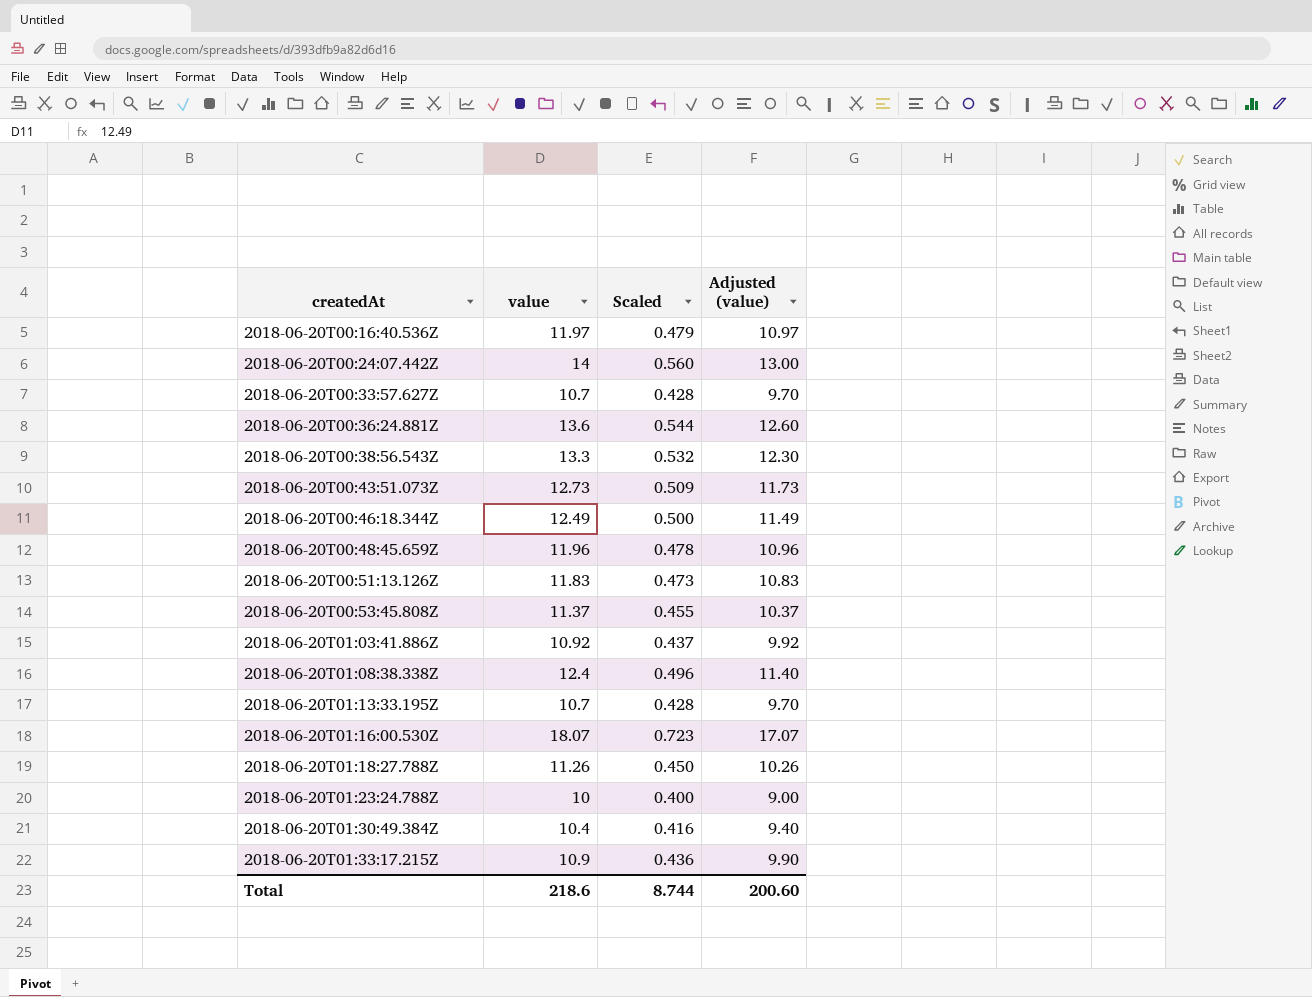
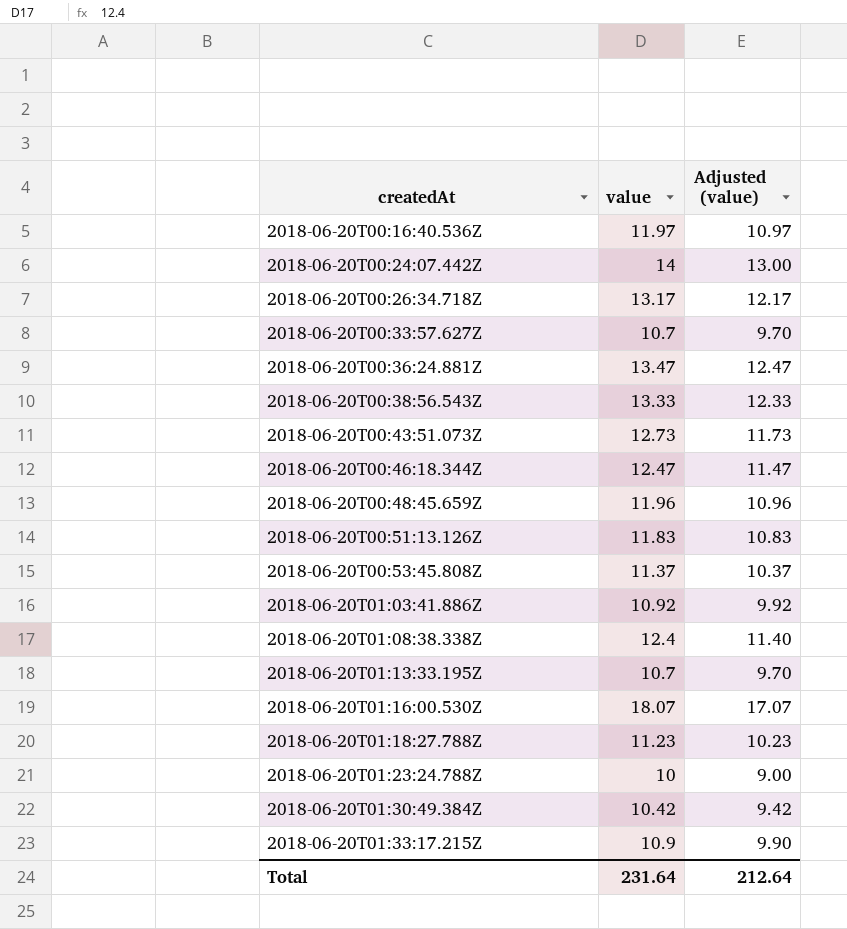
column Scaled | formula: [value] * 0.04 -> none
row 2018-06-20T00:26:34.718Z: none -> 13.17 | 12.17
2018-06-20T00:36:24.881Z | value: 13.6 -> 13.47
2018-06-20T00:36:24.881Z | Adjusted (value): 12.60 -> 12.47
2018-06-20T00:38:56.543Z | value: 13.3 -> 13.33
2018-06-20T00:38:56.543Z | Adjusted (value): 12.30 -> 12.33
2018-06-20T00:46:18.344Z | value: 12.49 -> 12.47
2018-06-20T00:46:18.344Z | Adjusted (value): 11.49 -> 11.47
2018-06-20T01:18:27.788Z | value: 11.26 -> 11.23
2018-06-20T01:18:27.788Z | Adjusted (value): 10.26 -> 10.23
2018-06-20T01:30:49.384Z | value: 10.4 -> 10.42
2018-06-20T01:30:49.384Z | Adjusted (value): 9.40 -> 9.42
Total | value: 218.6 -> 231.64
Total | Adjusted (value): 200.60 -> 212.64

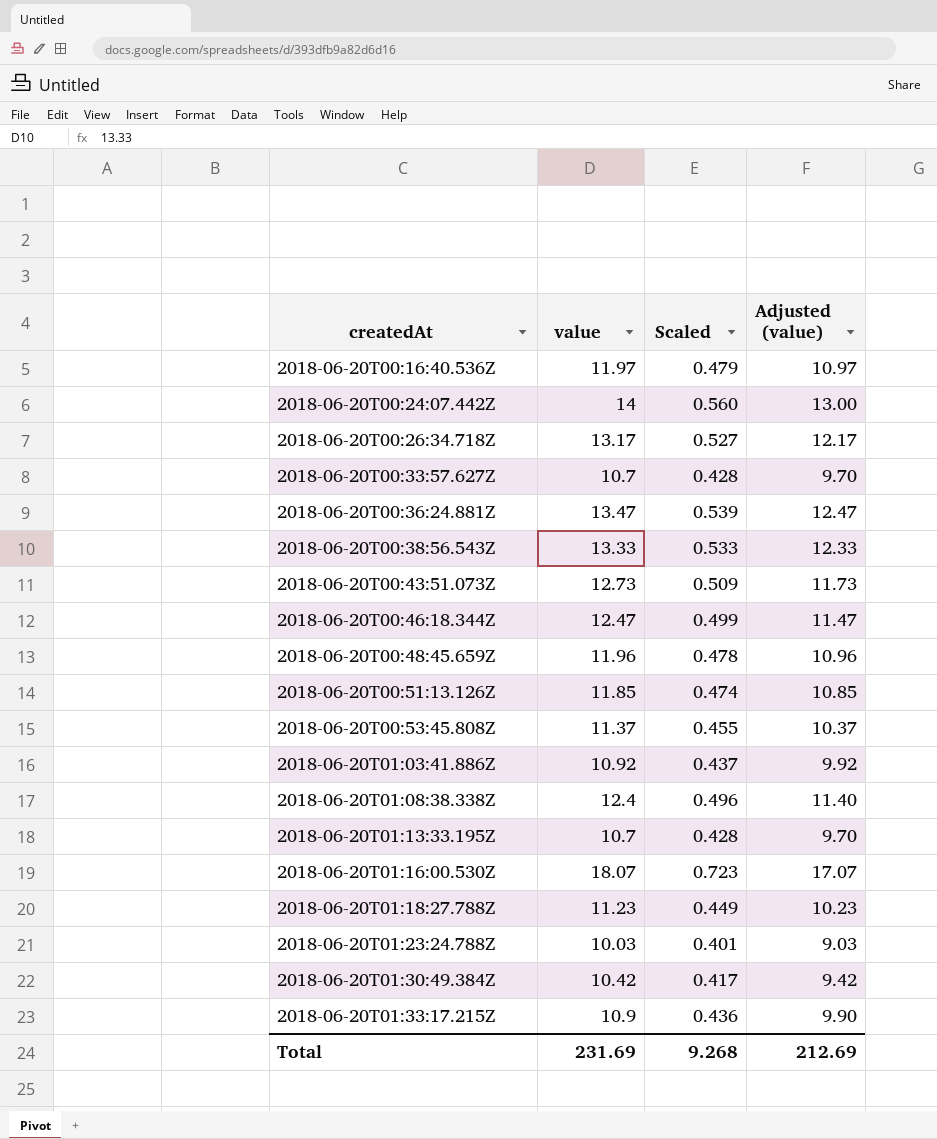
column Scaled | formula: none -> [value] * 0.04
2018-06-20T00:51:13.126Z | value: 11.83 -> 11.85
2018-06-20T00:51:13.126Z | Adjusted (value): 10.83 -> 10.85
2018-06-20T01:23:24.788Z | value: 10 -> 10.03
2018-06-20T01:23:24.788Z | Adjusted (value): 9.00 -> 9.03
Total | value: 231.64 -> 231.69
Total | Adjusted (value): 212.64 -> 212.69

